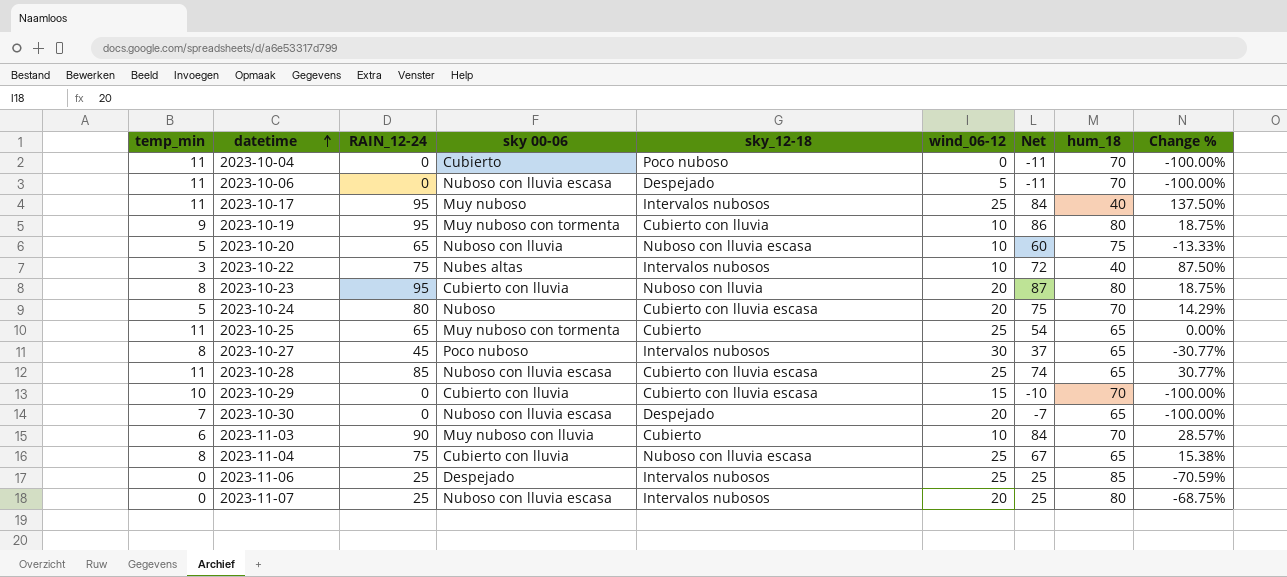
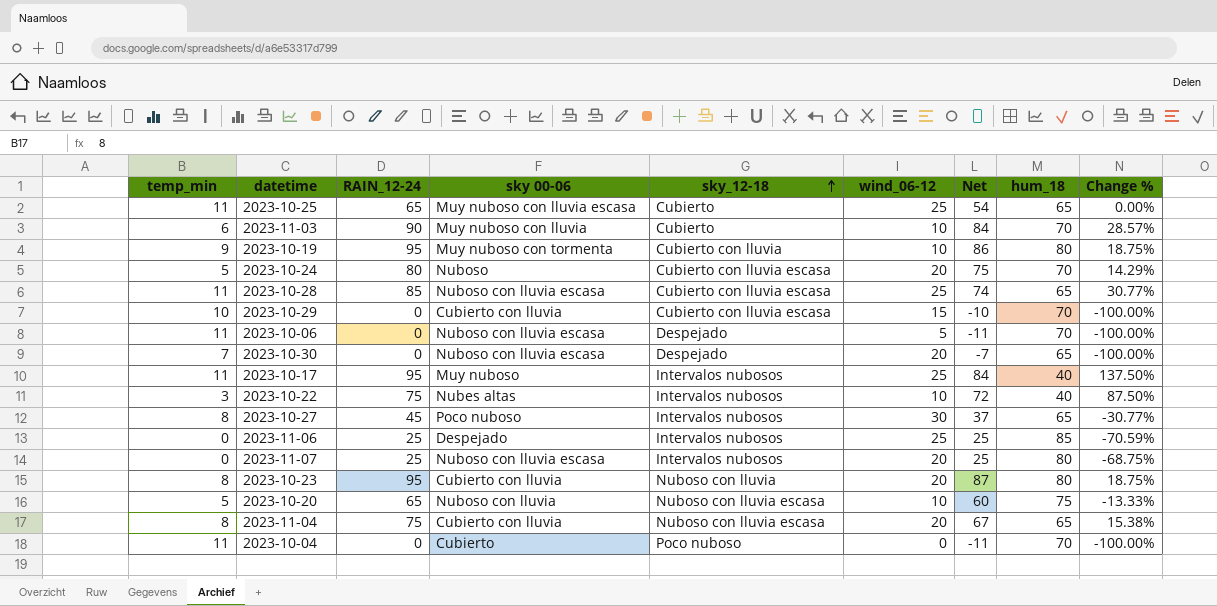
row order: datetime ascending -> sky_12-18 ascending
2023-10-25 | sky 00-06: Muy nuboso con tormenta -> Muy nuboso con lluvia escasa
2023-11-04 | wind_06-12: 25 -> 20

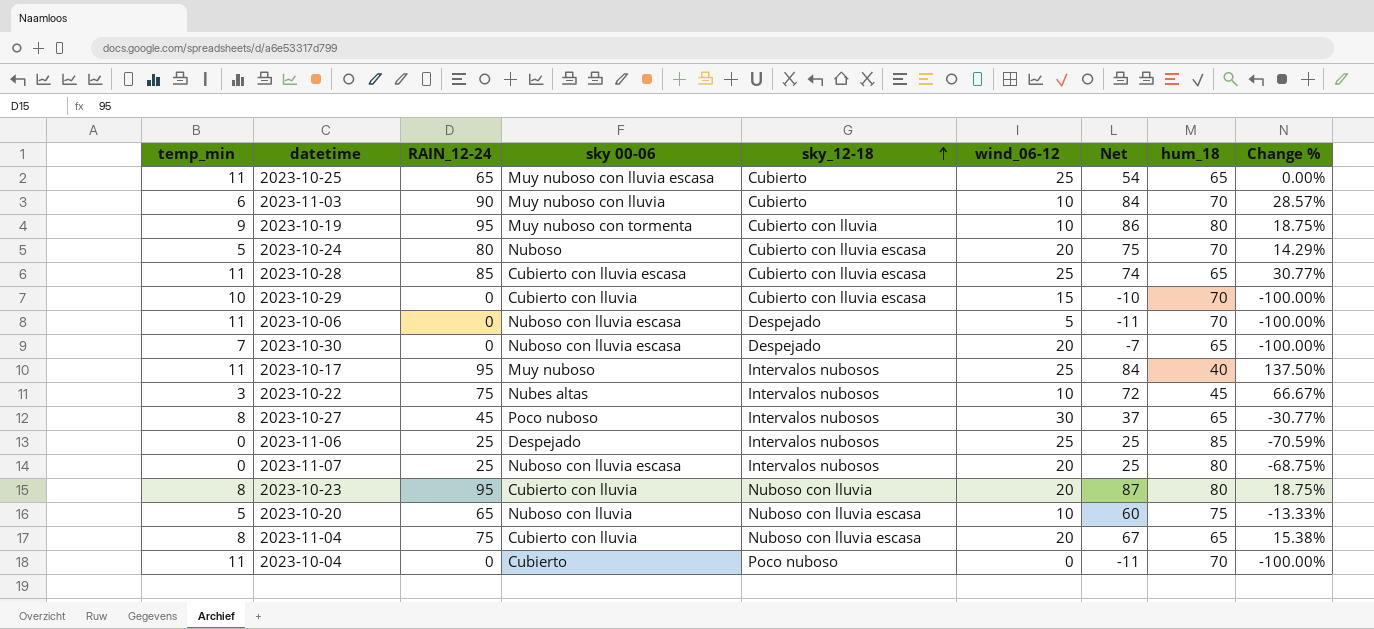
2023-10-28 | sky 00-06: Nuboso con lluvia escasa -> Cubierto con lluvia escasa
2023-10-22 | hum_18: 40 -> 45
2023-10-22 | Change %: 87.50% -> 66.67%

